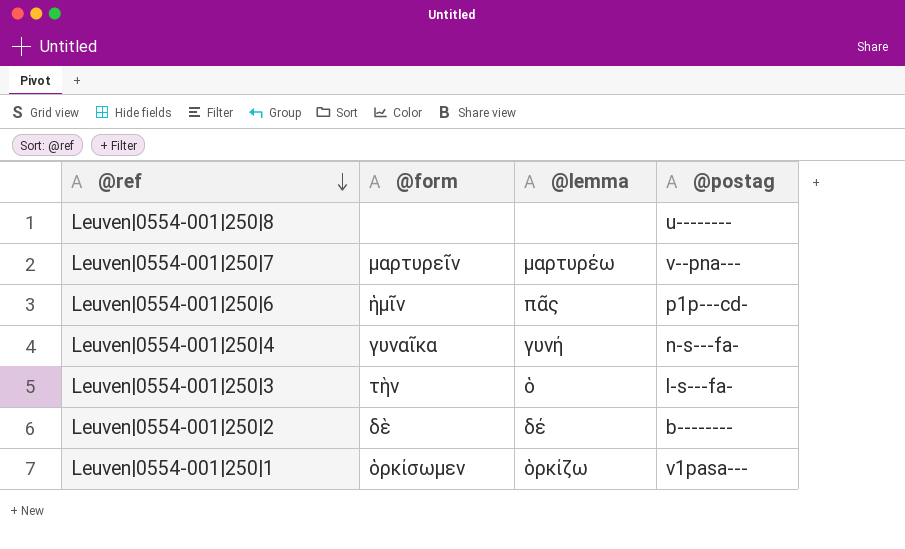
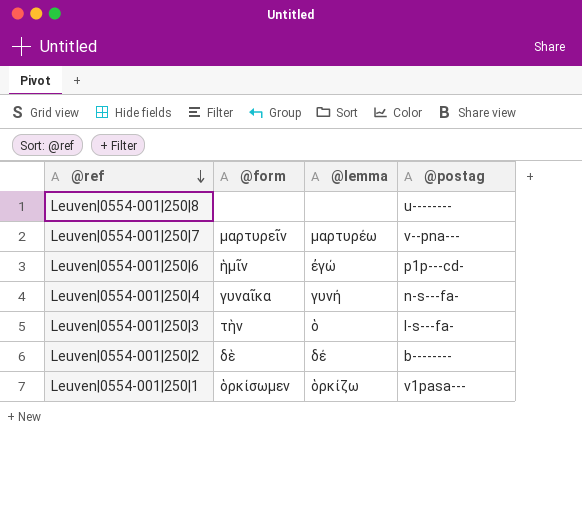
Leuven|0554-001|250|6 | @lemma: πᾶς -> ἐγώ

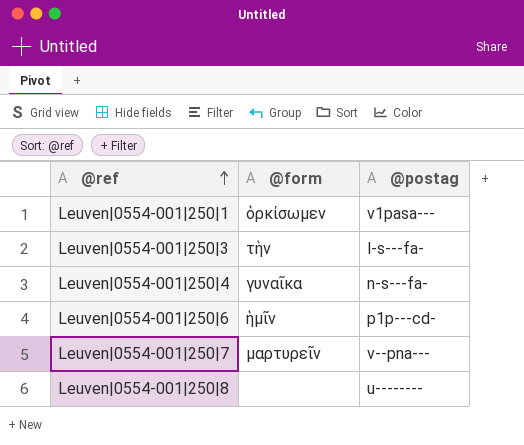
row order: @ref descending -> @ref ascending
column @lemma | position: 3 -> none
row Leuven|0554-001|250|2: δὲ | δέ | b-------- -> none

